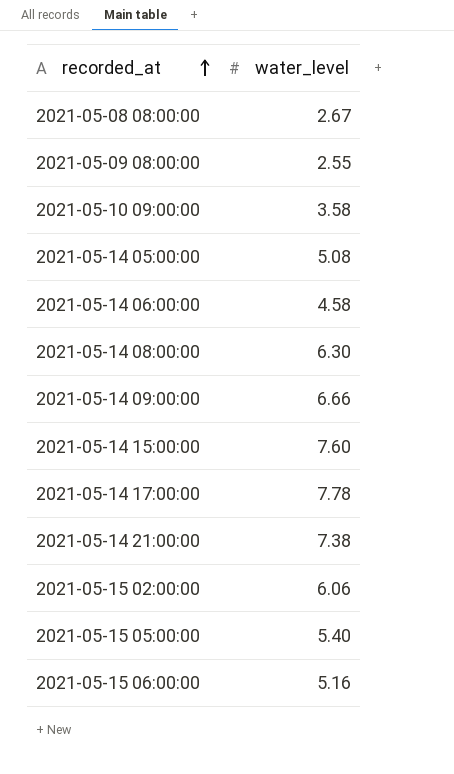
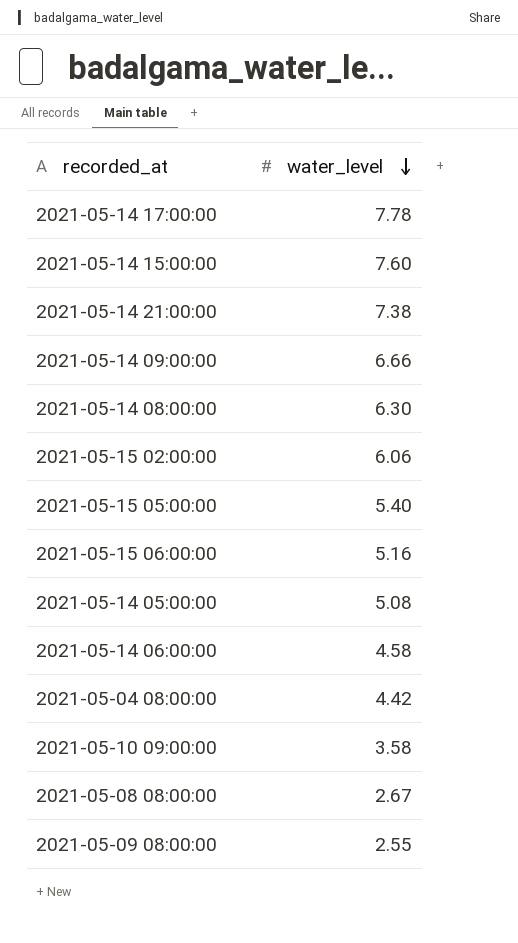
row order: recorded_at ascending -> water_level descending
row 2021-05-04 08:00:00: none -> 4.42

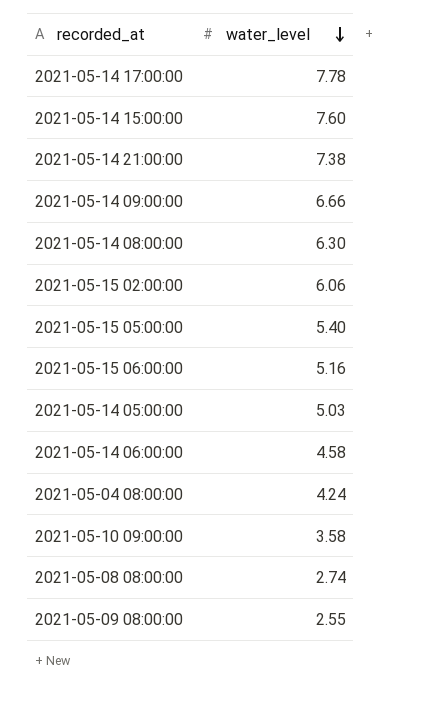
2021-05-14 05:00:00 | water_level: 5.08 -> 5.03
2021-05-04 08:00:00 | water_level: 4.42 -> 4.24
2021-05-08 08:00:00 | water_level: 2.67 -> 2.74

